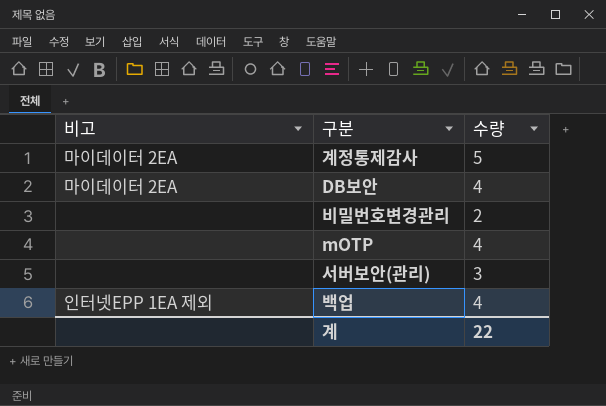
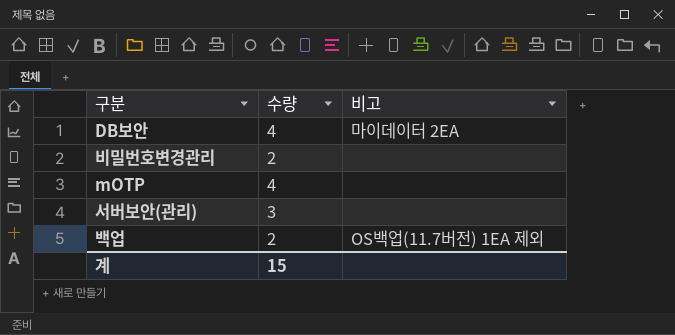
column 비고 | position: 1 -> 3
row 계정통제감사: 마이데이터 2EA | 5 -> none
백업 | 수량: 4 -> 2
백업 | 비고: 인터넷EPP 1EA 제외 -> OS백업(11.7버전) 1EA 제외
계 | 수량: 22 -> 15

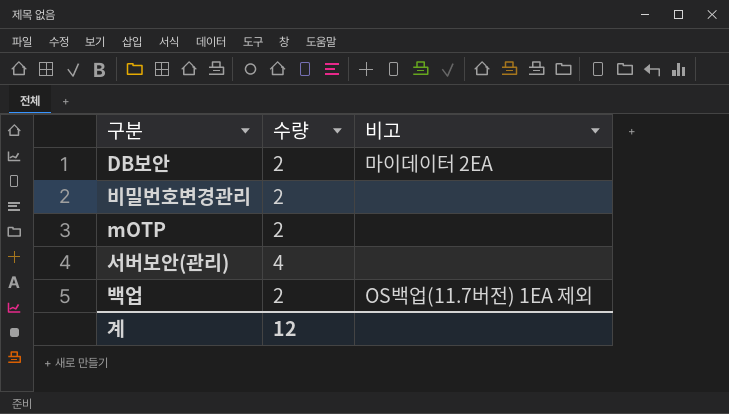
DB보안 | 수량: 4 -> 2
mOTP | 수량: 4 -> 2
서버보안(관리) | 수량: 3 -> 4
계 | 수량: 15 -> 12

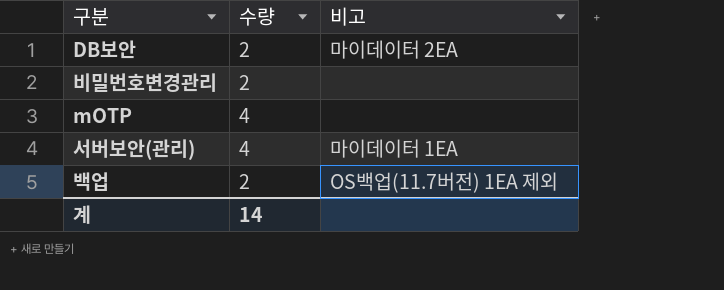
mOTP | 수량: 2 -> 4
서버보안(관리) | 비고: none -> 마이데이터 1EA
계 | 수량: 12 -> 14

